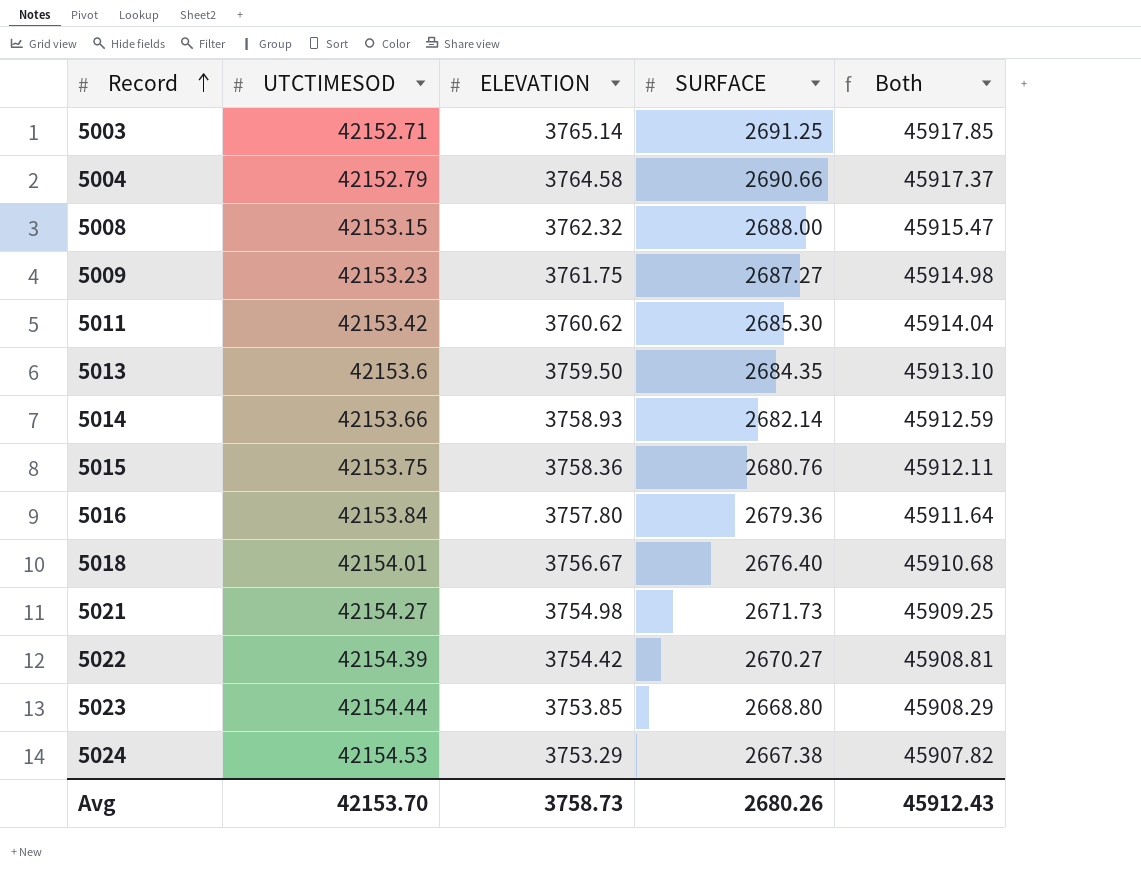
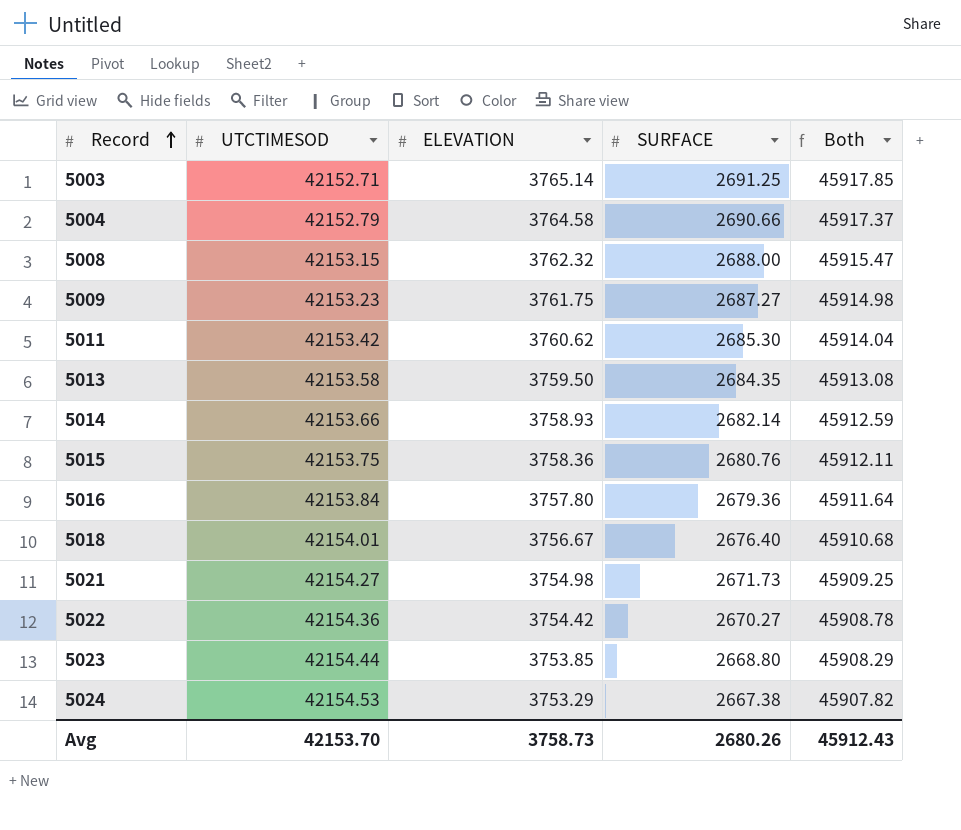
5013 | UTCTIMESOD: 42153.6 -> 42153.58
5013 | Both: 45913.10 -> 45913.08
5022 | UTCTIMESOD: 42154.39 -> 42154.36
5022 | Both: 45908.81 -> 45908.78

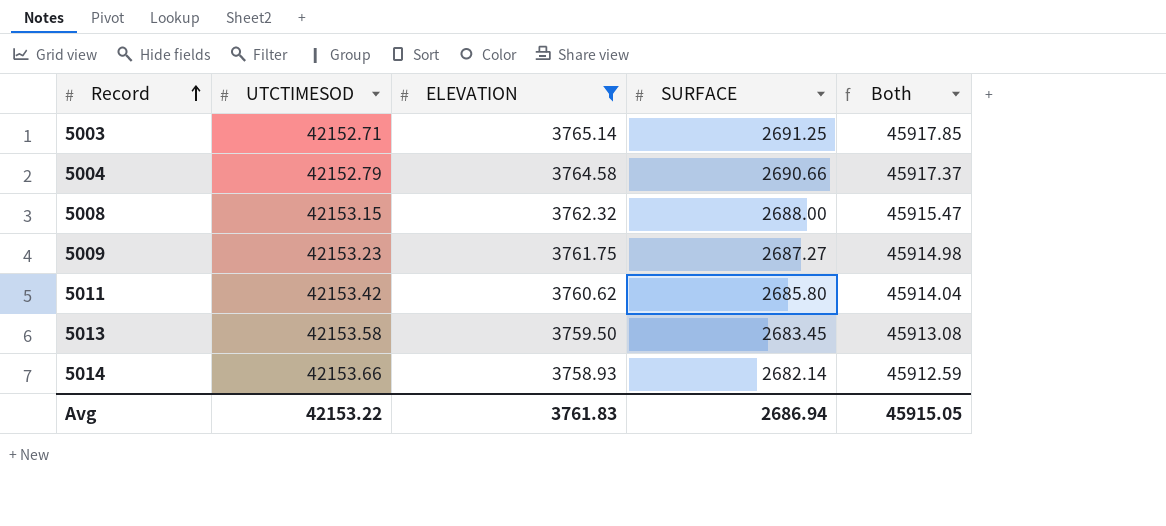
filter: none -> ELEVATION >= 3758.93
5011 | SURFACE: 2685.30 -> 2685.80
5013 | SURFACE: 2684.35 -> 2683.45
Avg | UTCTIMESOD: 42153.70 -> 42153.22
Avg | ELEVATION: 3758.73 -> 3761.83
Avg | SURFACE: 2680.26 -> 2686.94
Avg | Both: 45912.43 -> 45915.05

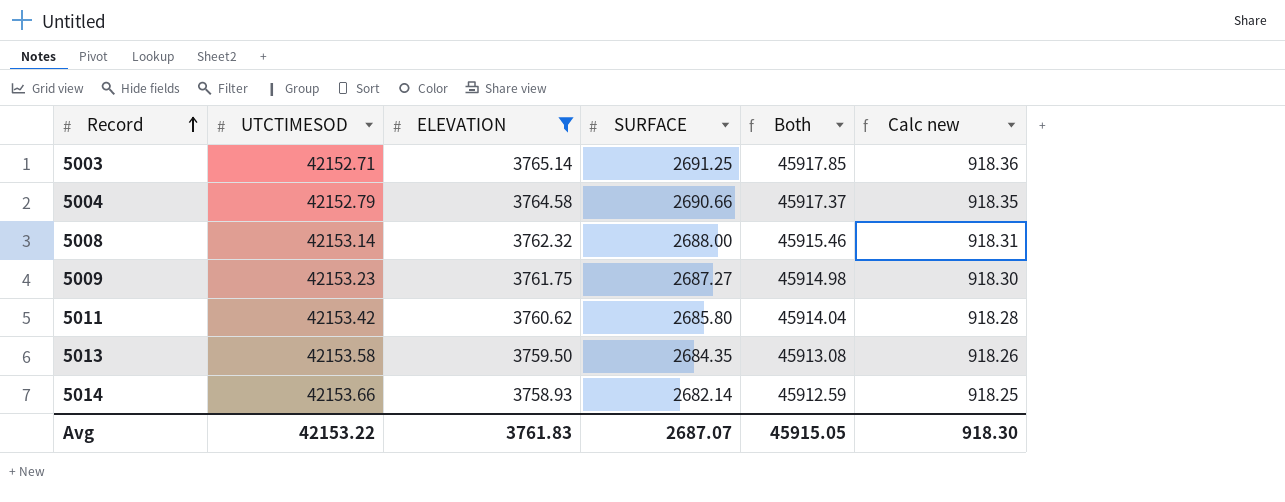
column Calc new | formula: none -> [Both] * 0.02
5008 | UTCTIMESOD: 42153.15 -> 42153.14
5008 | Both: 45915.47 -> 45915.46
5013 | SURFACE: 2683.45 -> 2684.35
Avg | SURFACE: 2686.94 -> 2687.07

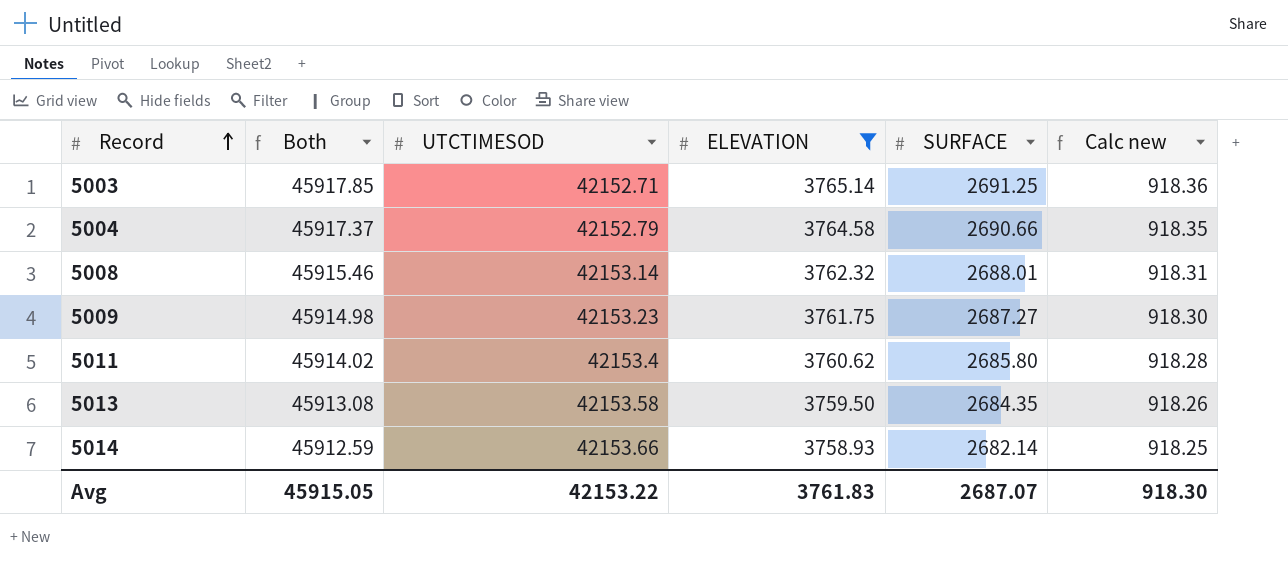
column Both | position: 5 -> 2
5008 | SURFACE: 2688.00 -> 2688.01
5011 | Both: 45914.04 -> 45914.02
5011 | UTCTIMESOD: 42153.42 -> 42153.4

